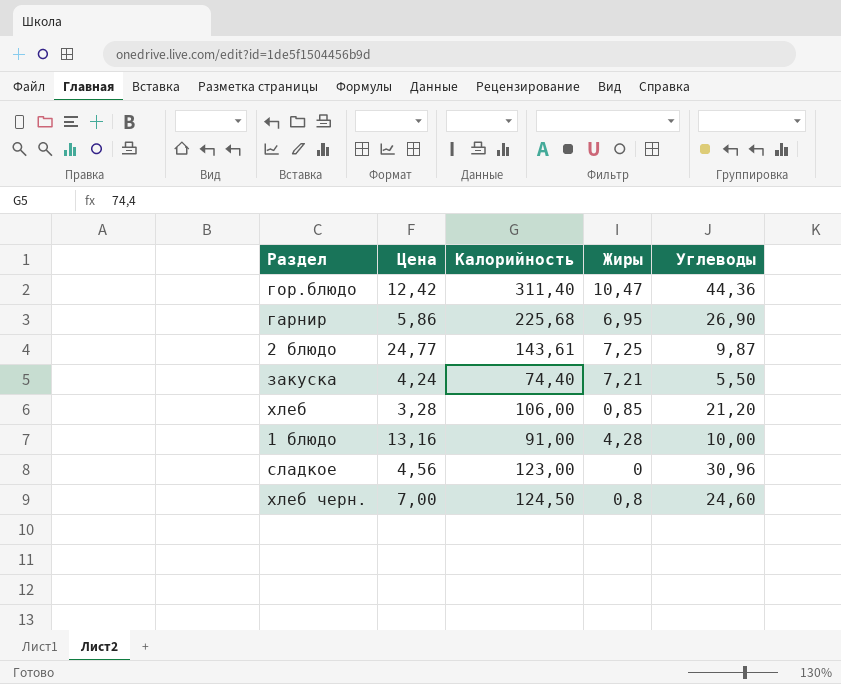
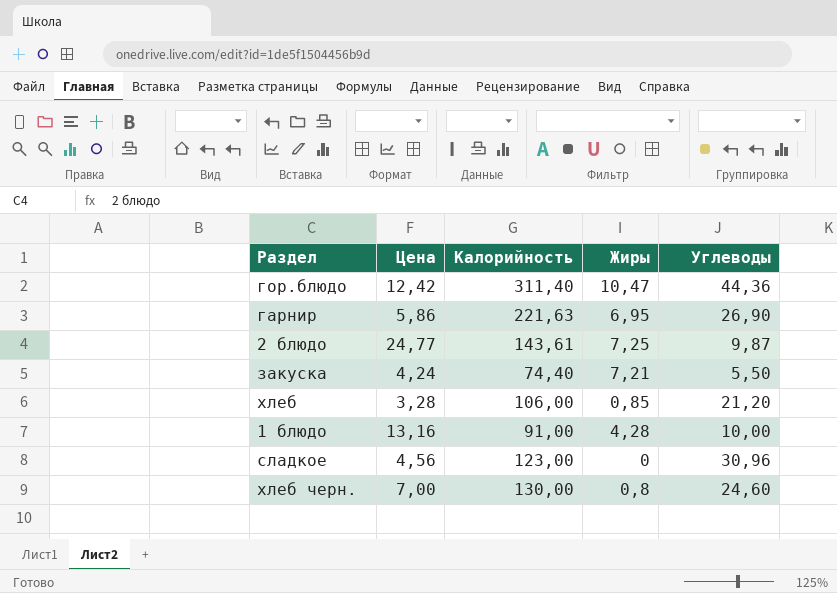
гарнир | Калорийность: 225,68 -> 221,63
хлеб черн. | Калорийность: 124,50 -> 130,00

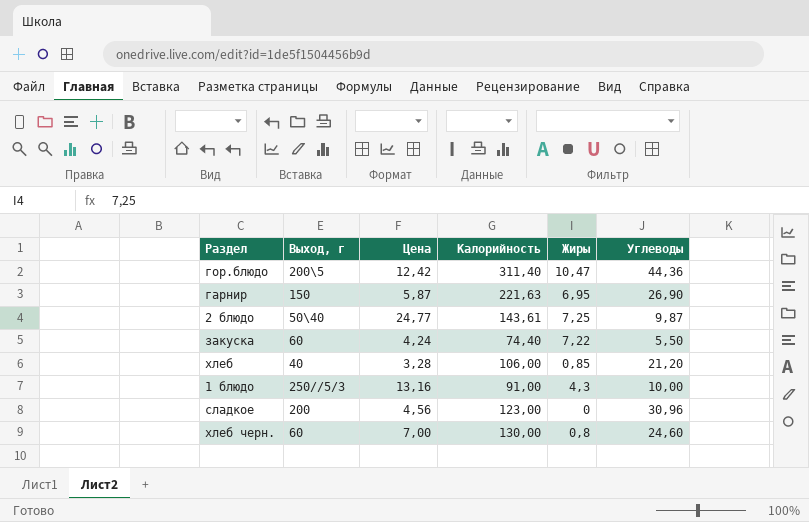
column Выход, г | position: none -> 2
гарнир | Цена: 5,86 -> 5,87
закуска | Жиры: 7,21 -> 7,22
1 блюдо | Жиры: 4,28 -> 4,3

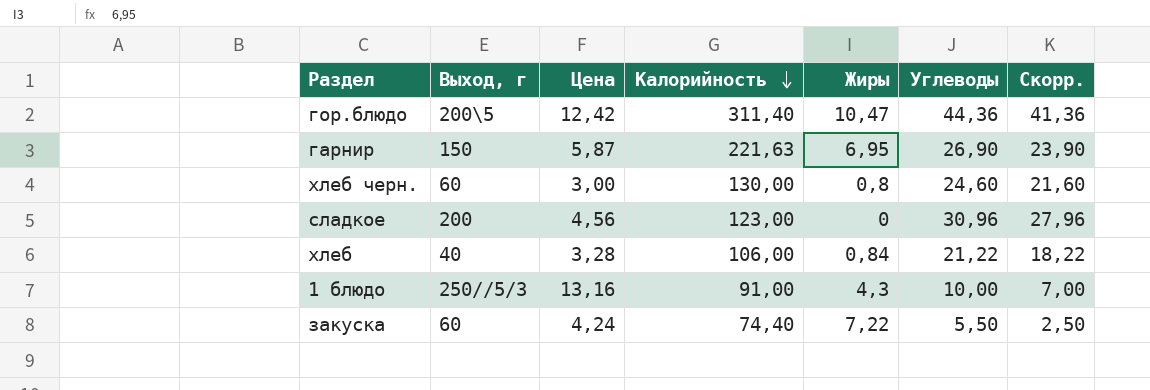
row order: none -> Калорийность descending
column Скорр. | formula: none -> [Углеводы] - 3
row 2 блюдо: 50\40 | 24,77 | 143,61 | 7,25 | 9,87 -> none
хлеб черн. | Цена: 7,00 -> 3,00
хлеб | Жиры: 0,85 -> 0,84
хлеб | Углеводы: 21,20 -> 21,22

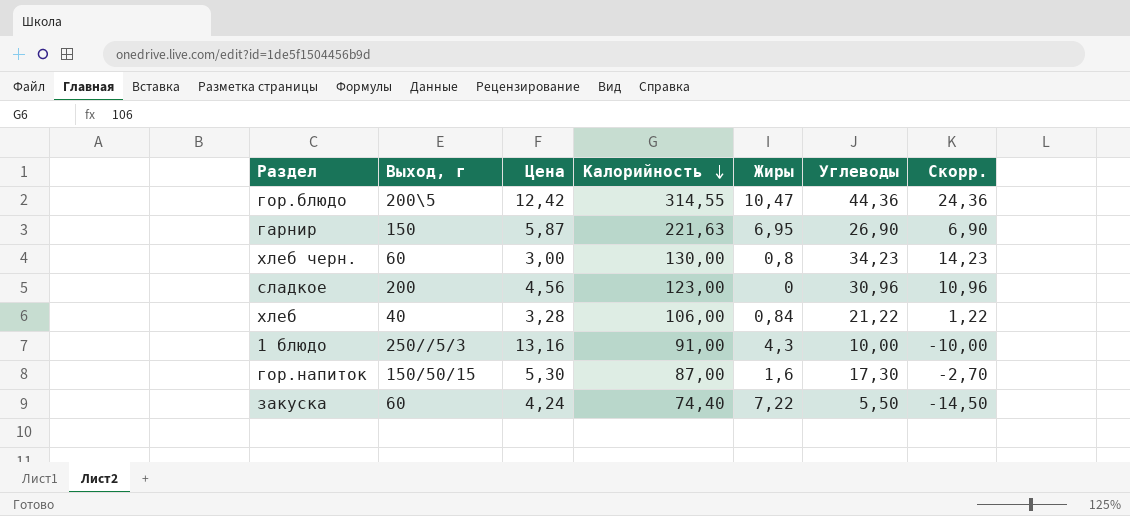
column Скорр. | formula: [Углеводы] - 3 -> [Углеводы] - 20
гор.блюдо | Калорийность: 311,40 -> 314,55
хлеб черн. | Углеводы: 24,60 -> 34,23
row гор.напиток: none -> 150/50/15 | 5,30 | 87,00 | 1,6 | 17,30 | -2,70

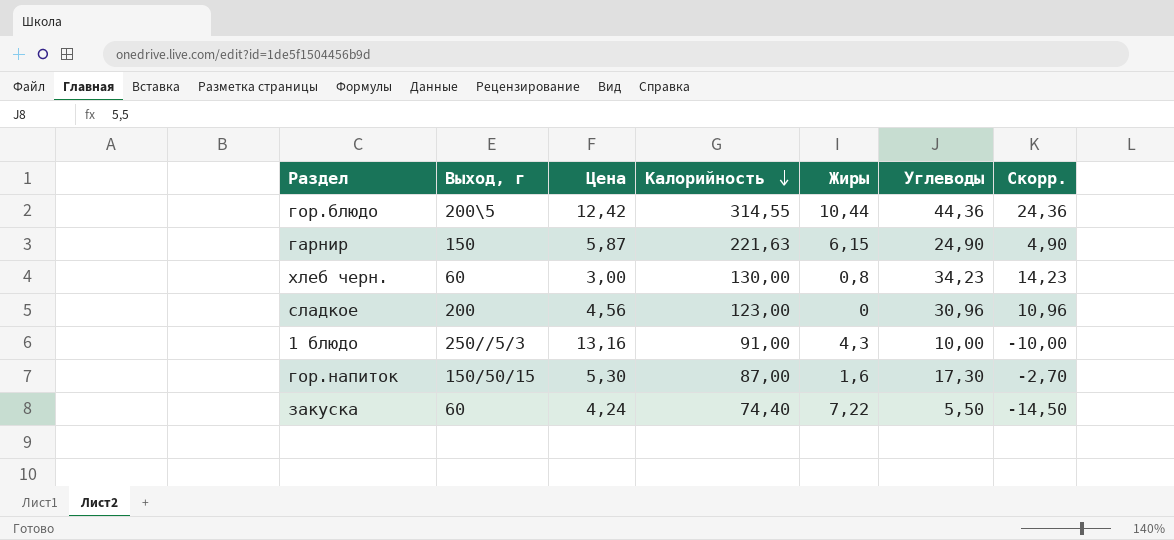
row хлеб: 40 | 3,28 | 106,00 | 0,84 | 21,22 | 1,22 -> none
гор.блюдо | Жиры: 10,47 -> 10,44
гарнир | Жиры: 6,95 -> 6,15
гарнир | Углеводы: 26,90 -> 24,90
гарнир | Скорр.: 6,90 -> 4,90

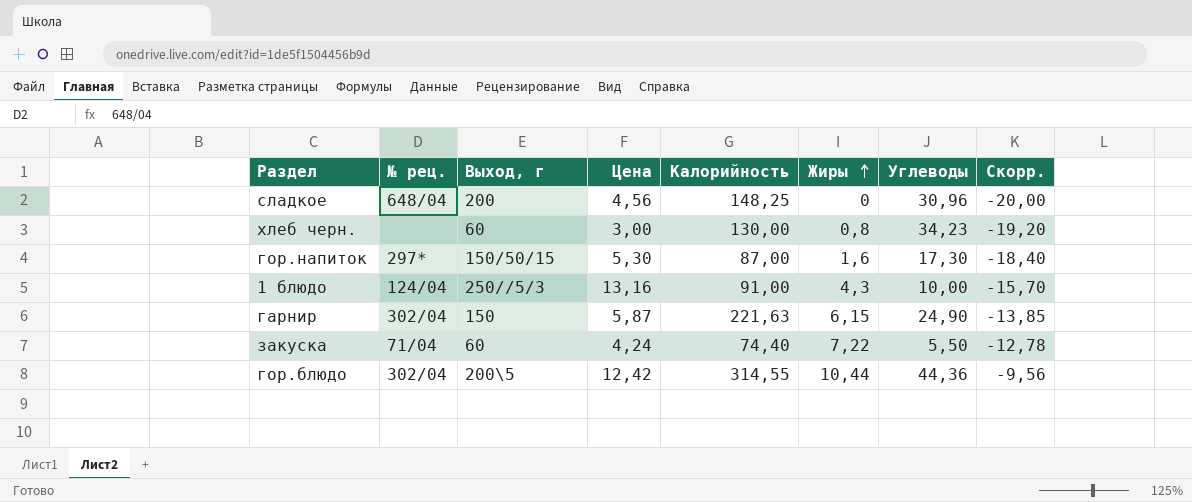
row order: Калорийность descending -> Жиры ascending
column № рец. | position: none -> 2
column Скорр. | formula: [Углеводы] - 20 -> [Жиры] - 20
сладкое | Калорийность: 123,00 -> 148,25

